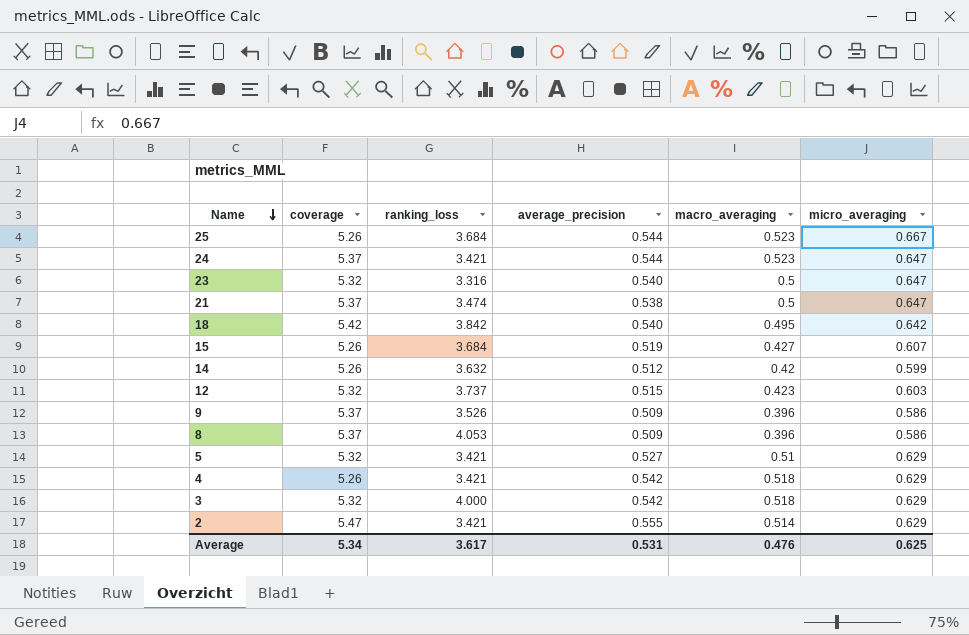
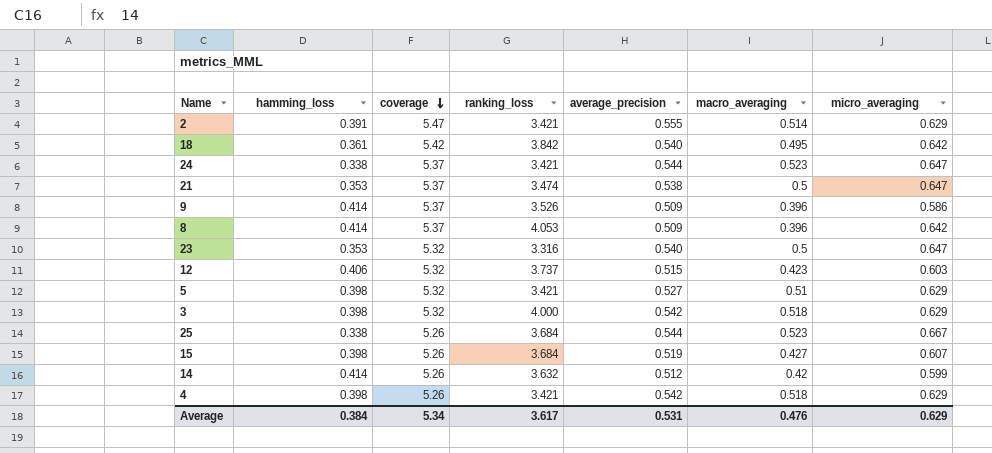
row order: Name descending -> coverage descending
column hamming_loss | position: none -> 2
8 | micro_averaging: 0.586 -> 0.642
Average | micro_averaging: 0.625 -> 0.629

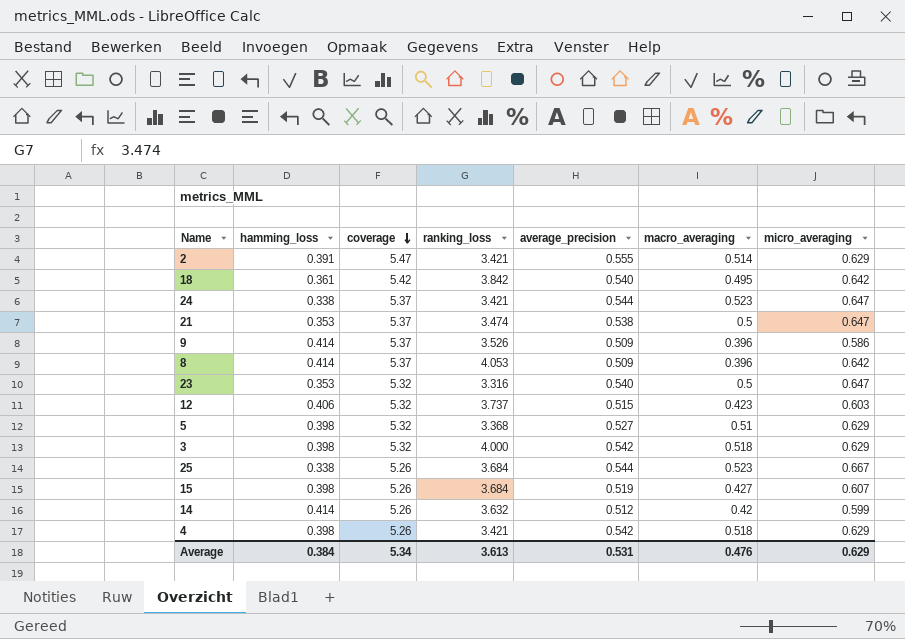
5 | ranking_loss: 3.421 -> 3.368
Average | ranking_loss: 3.617 -> 3.613

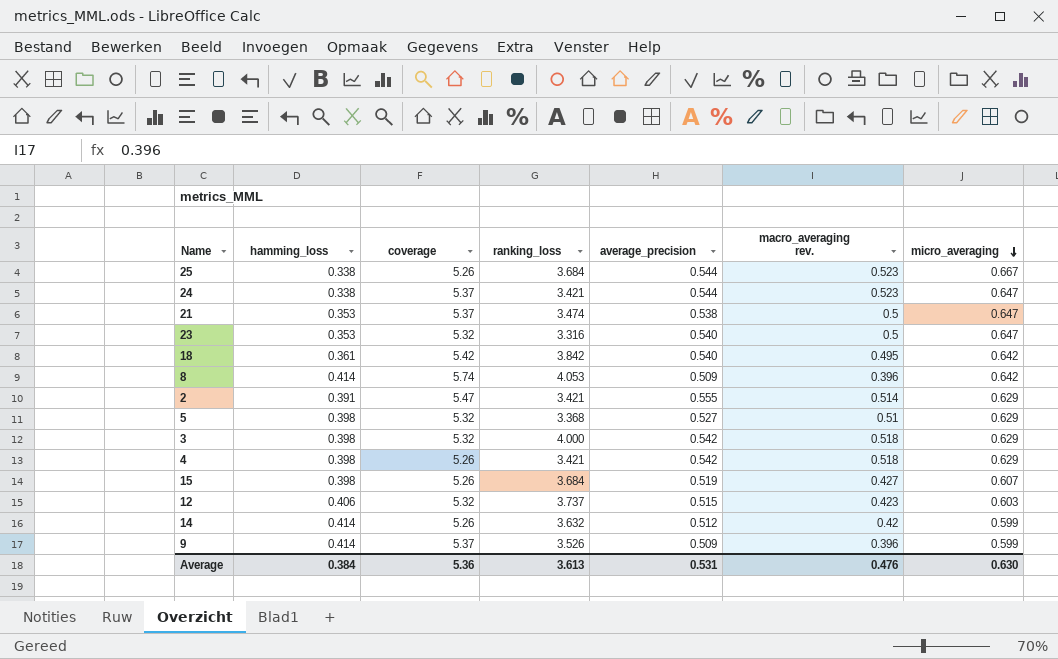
row order: coverage descending -> micro_averaging descending
column name: macro_averaging -> macro_averaging rev.
8 | coverage: 5.37 -> 5.74
9 | micro_averaging: 0.586 -> 0.599
Average | coverage: 5.34 -> 5.36
Average | micro_averaging: 0.629 -> 0.630

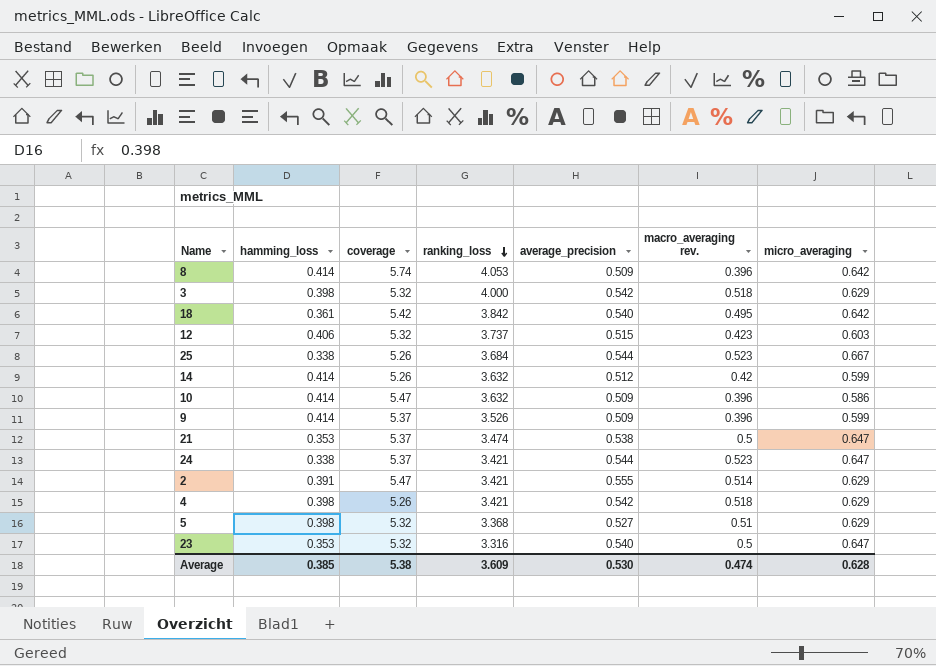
row order: micro_averaging descending -> ranking_loss descending
row 15: 0.398 | 5.26 | 3.684 | 0.519 | 0.427 | 0.607 -> none
row 10: none -> 0.414 | 5.47 | 3.632 | 0.509 | 0.396 | 0.586
Average | hamming_loss: 0.384 -> 0.385
Average | coverage: 5.36 -> 5.38
Average | ranking_loss: 3.613 -> 3.609
Average | average_precision: 0.531 -> 0.530
Average | macro_averaging rev.: 0.476 -> 0.474
Average | micro_averaging: 0.630 -> 0.628

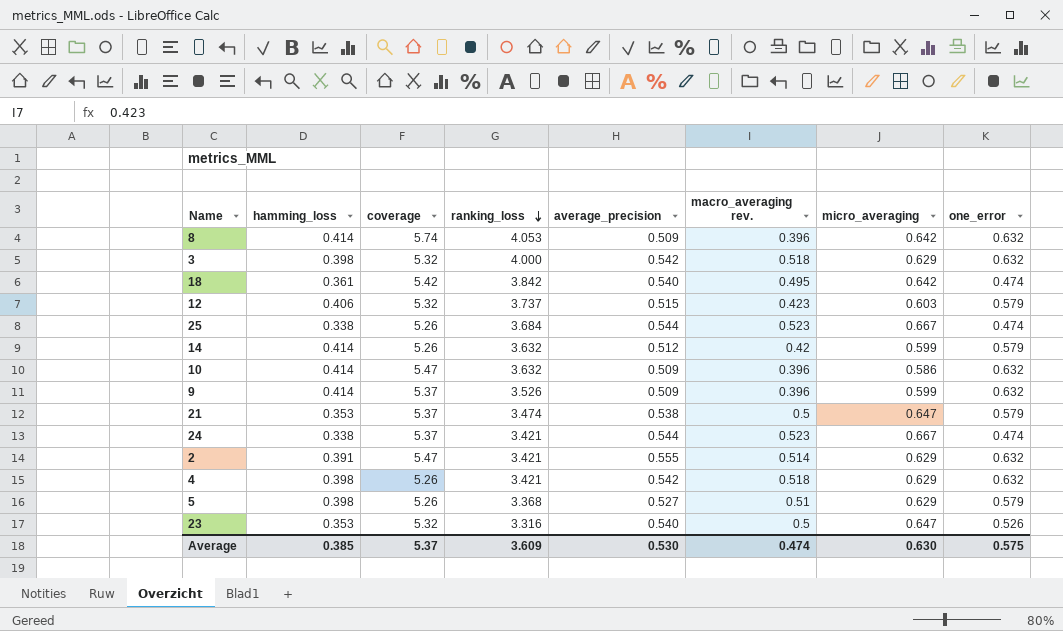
column one_error | position: none -> 8
24 | micro_averaging: 0.647 -> 0.667
5 | coverage: 5.32 -> 5.26
Average | coverage: 5.38 -> 5.37
Average | micro_averaging: 0.628 -> 0.630

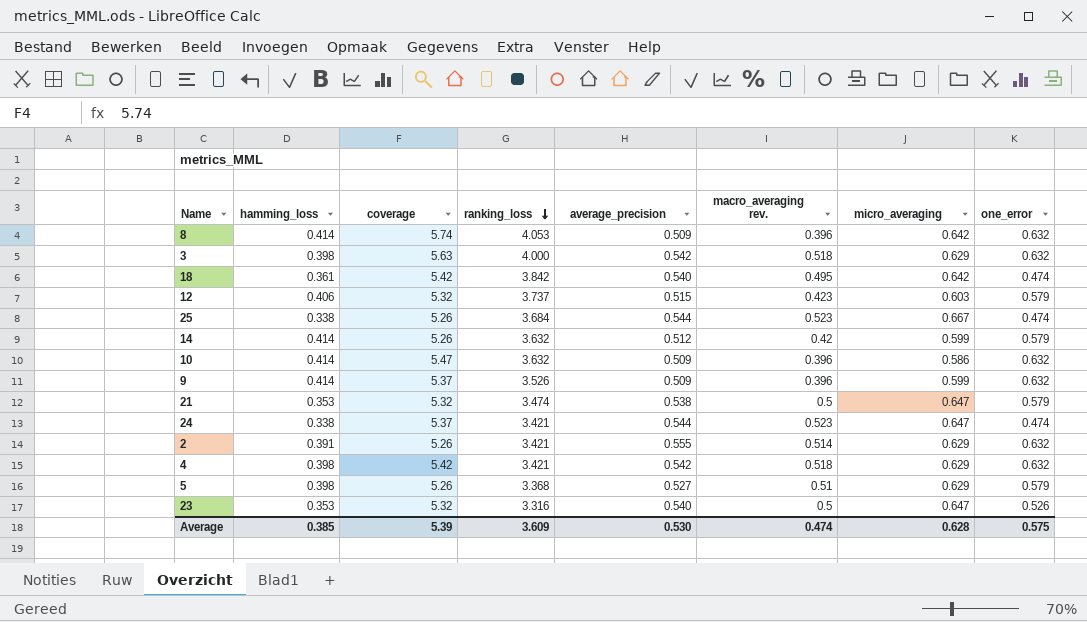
3 | coverage: 5.32 -> 5.63
21 | coverage: 5.37 -> 5.32
24 | micro_averaging: 0.667 -> 0.647
2 | coverage: 5.47 -> 5.26
4 | coverage: 5.26 -> 5.42
Average | coverage: 5.37 -> 5.39
Average | micro_averaging: 0.630 -> 0.628

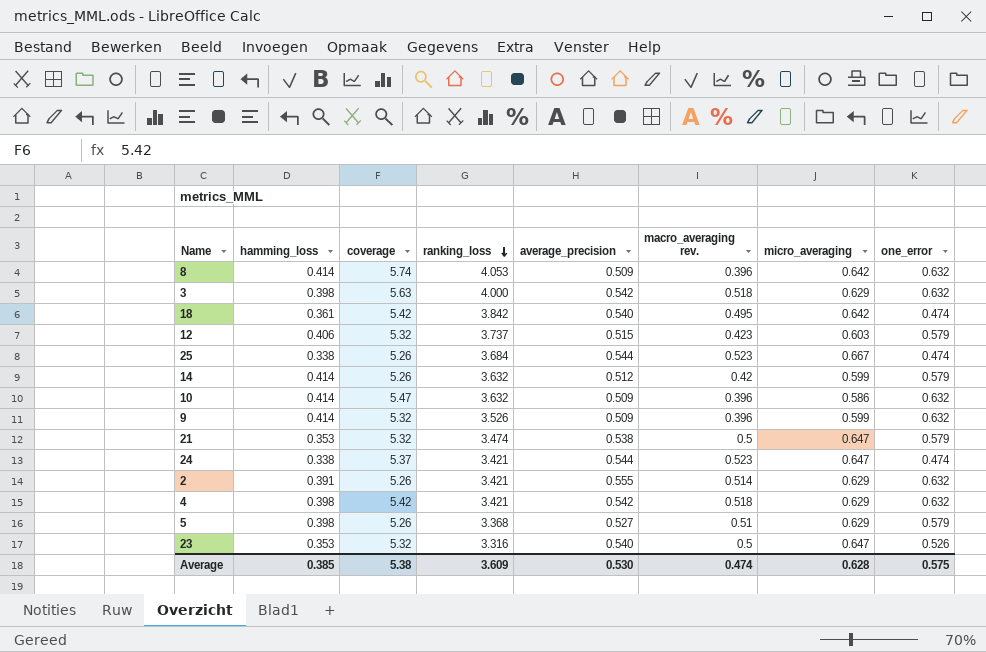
9 | coverage: 5.37 -> 5.32
Average | coverage: 5.39 -> 5.38

